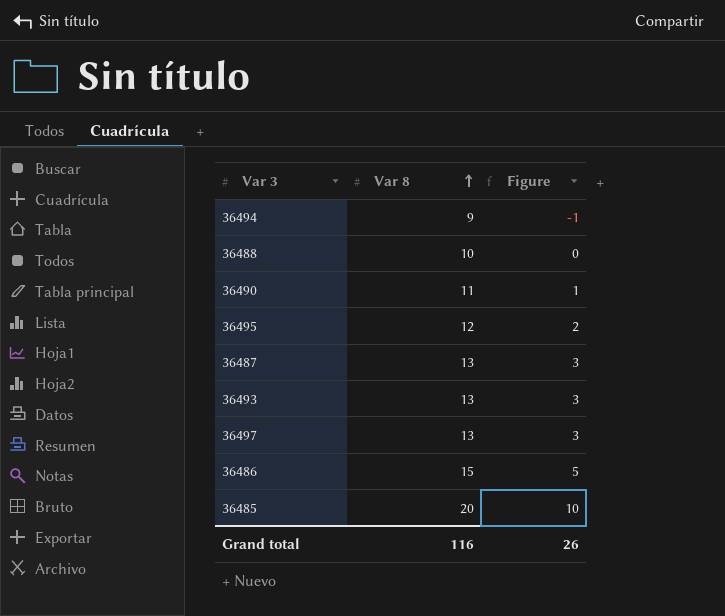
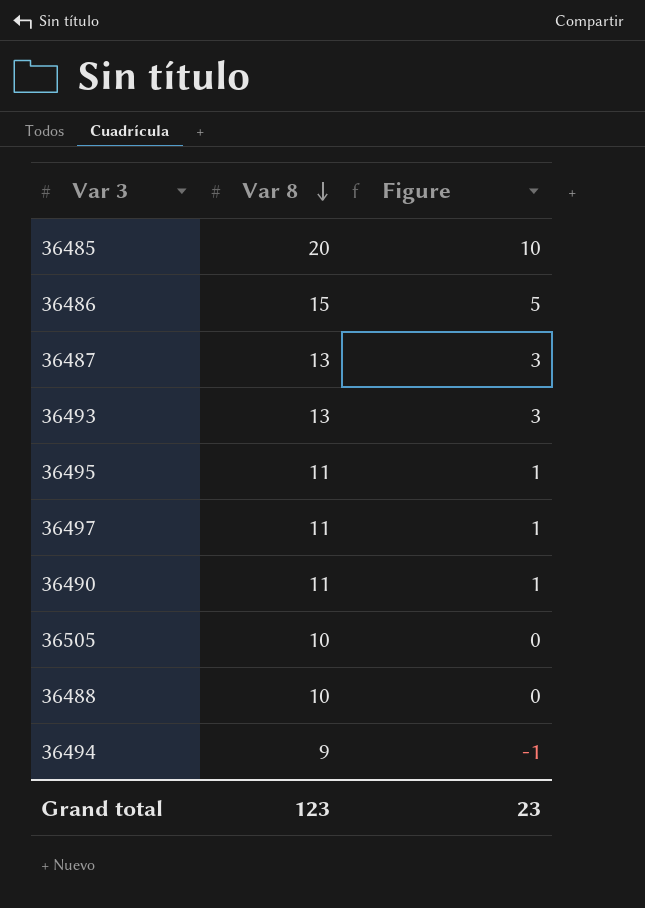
row order: Var 8 ascending -> Var 8 descending
36495 | Var 8: 12 -> 11
36495 | Figure: 2 -> 1
36497 | Var 8: 13 -> 11
36497 | Figure: 3 -> 1
row 36505: none -> 10 | 0
Grand total | Var 8: 116 -> 123
Grand total | Figure: 26 -> 23

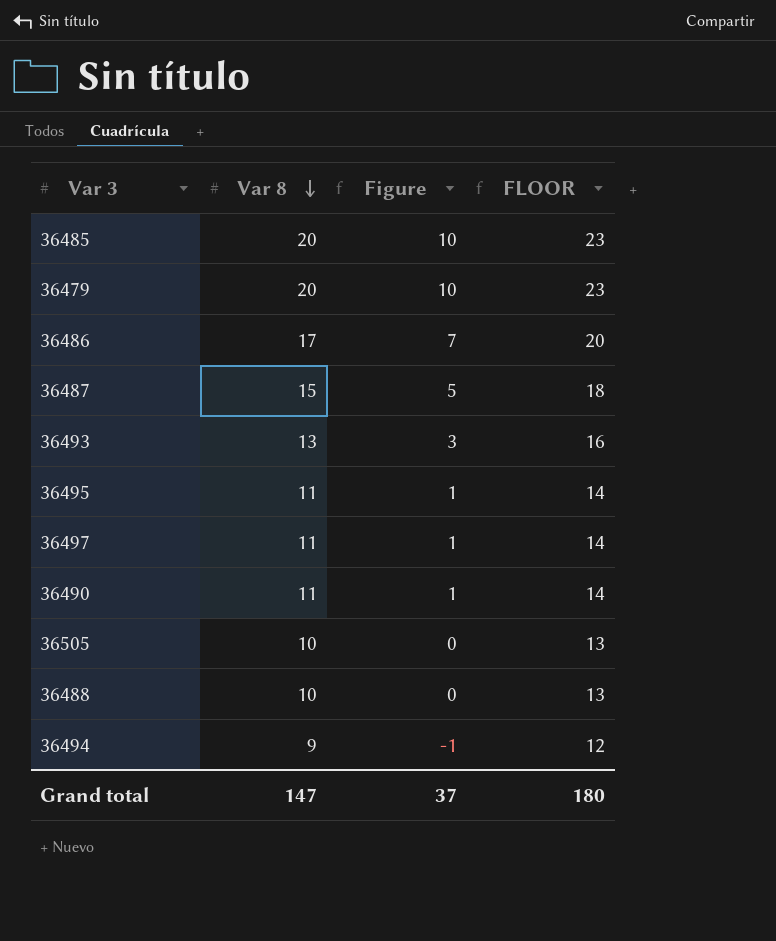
column FLOOR | formula: none -> [Var 8] + 3
row 36479: none -> 20 | 10 | 23
36486 | Var 8: 15 -> 17
36486 | Figure: 5 -> 7
36487 | Var 8: 13 -> 15
36487 | Figure: 3 -> 5
Grand total | Var 8: 123 -> 147
Grand total | Figure: 23 -> 37

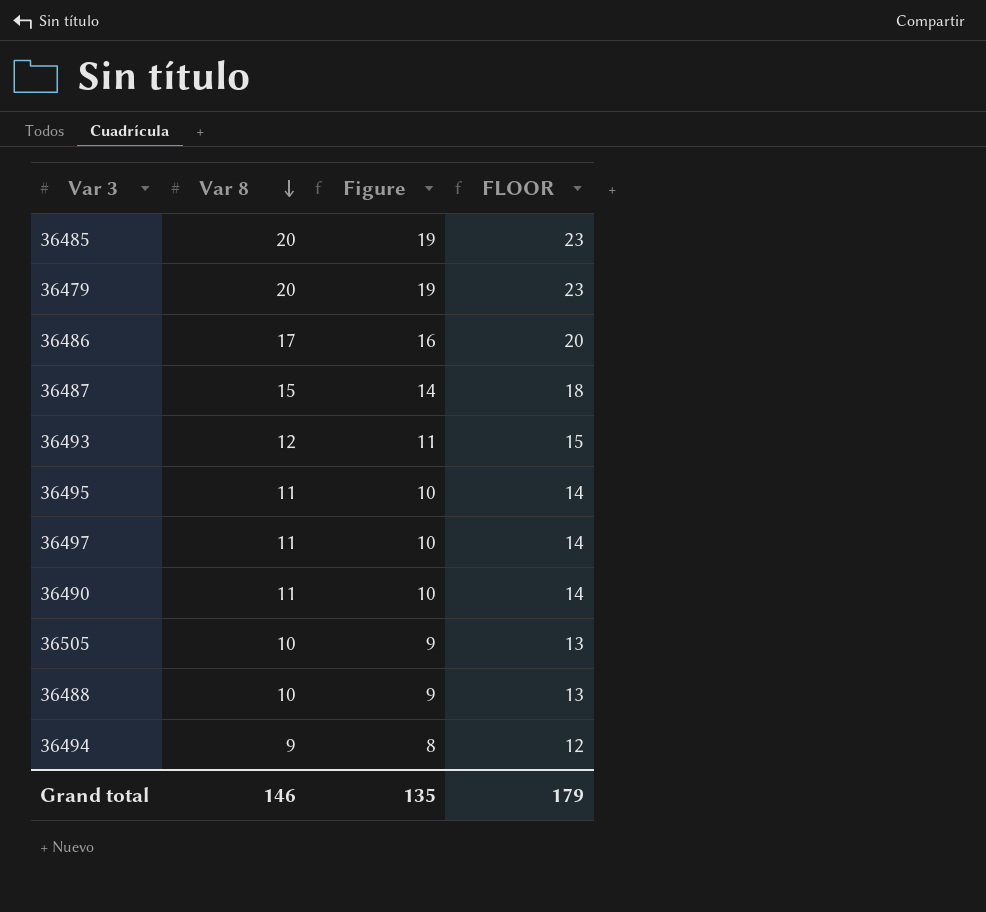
column Figure | formula: [Var 8] - 10 -> [Var 8] - 1
36493 | Var 8: 13 -> 12
36493 | FLOOR: 16 -> 15
Grand total | Var 8: 147 -> 146
Grand total | Figure: 37 -> 135
Grand total | FLOOR: 180 -> 179

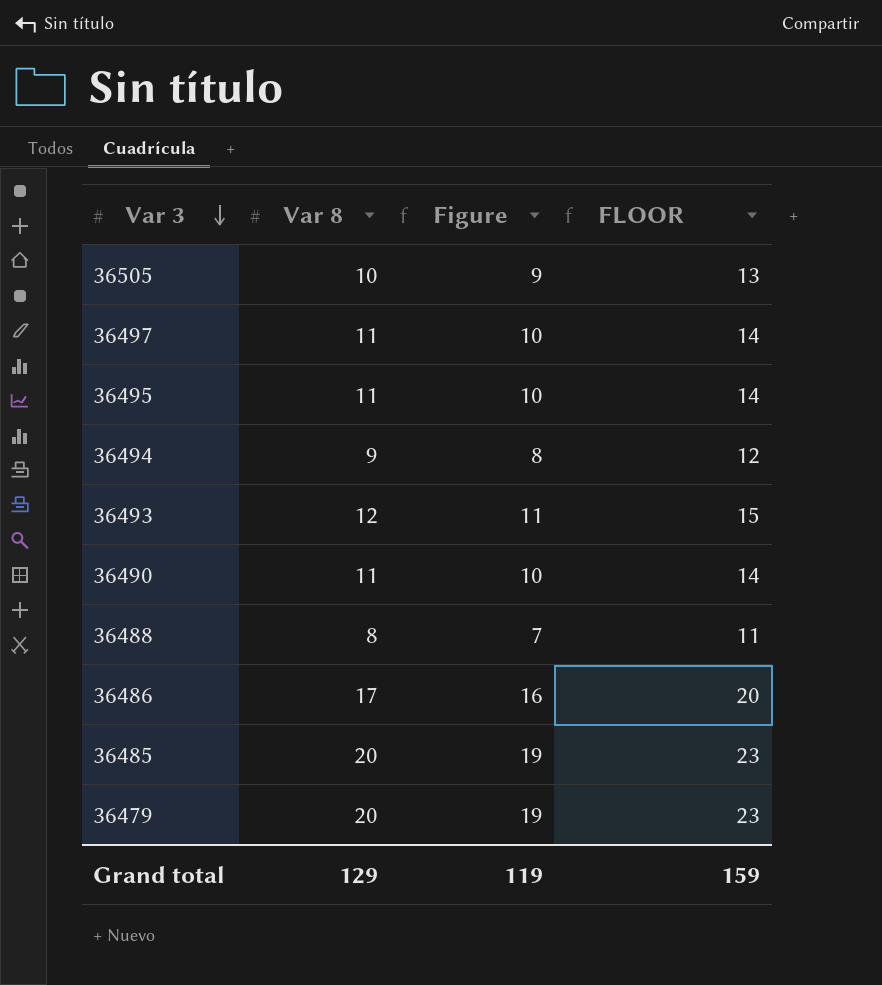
row order: Var 8 descending -> Var 3 descending
row 36487: 15 | 14 | 18 -> none
36488 | Var 8: 10 -> 8
36488 | Figure: 9 -> 7
36488 | FLOOR: 13 -> 11
Grand total | Var 8: 146 -> 129
Grand total | Figure: 135 -> 119
Grand total | FLOOR: 179 -> 159

